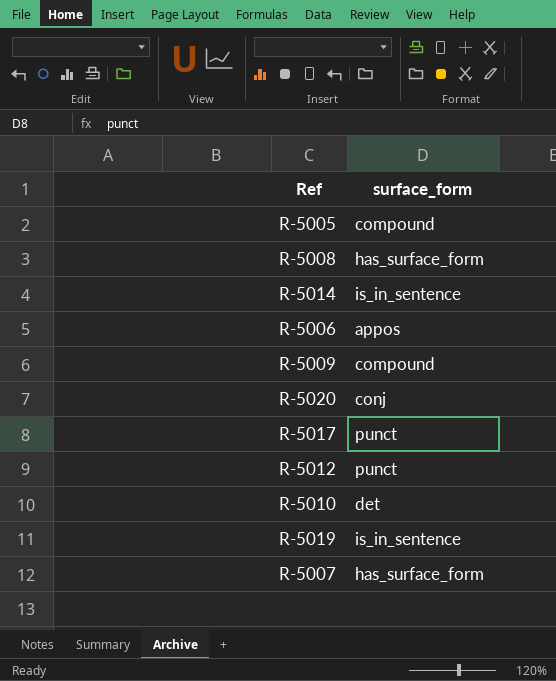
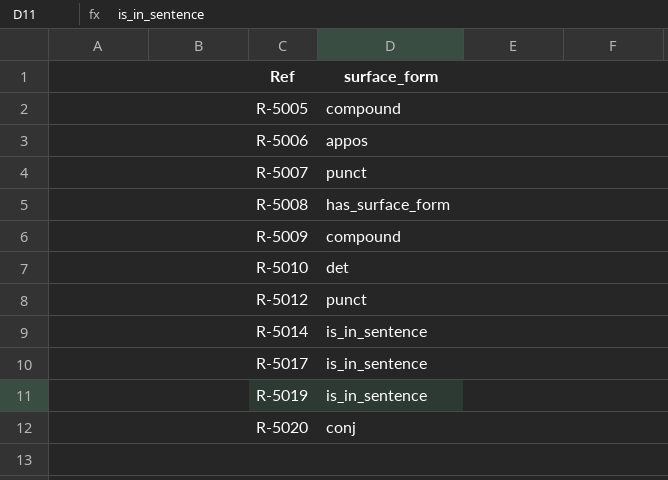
row order: none -> Ref ascending
R-5007 | surface_form: has_surface_form -> punct
R-5017 | surface_form: punct -> is_in_sentence

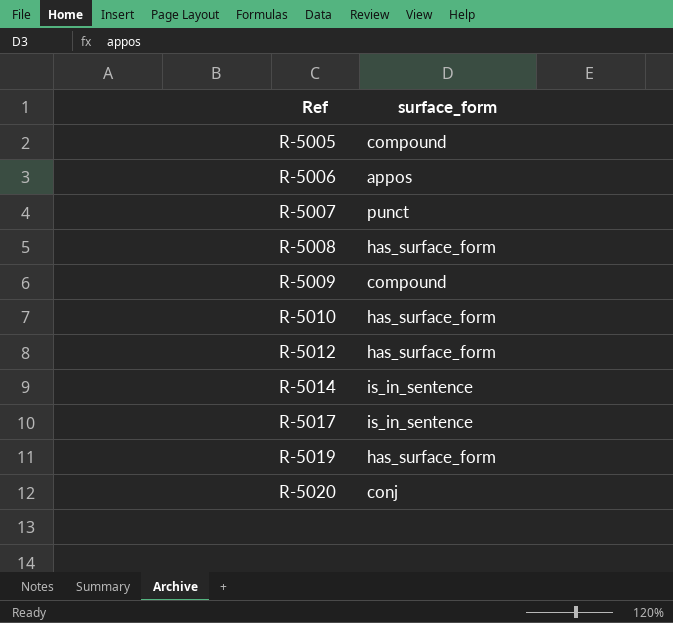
R-5010 | surface_form: det -> has_surface_form
R-5012 | surface_form: punct -> has_surface_form
R-5019 | surface_form: is_in_sentence -> has_surface_form

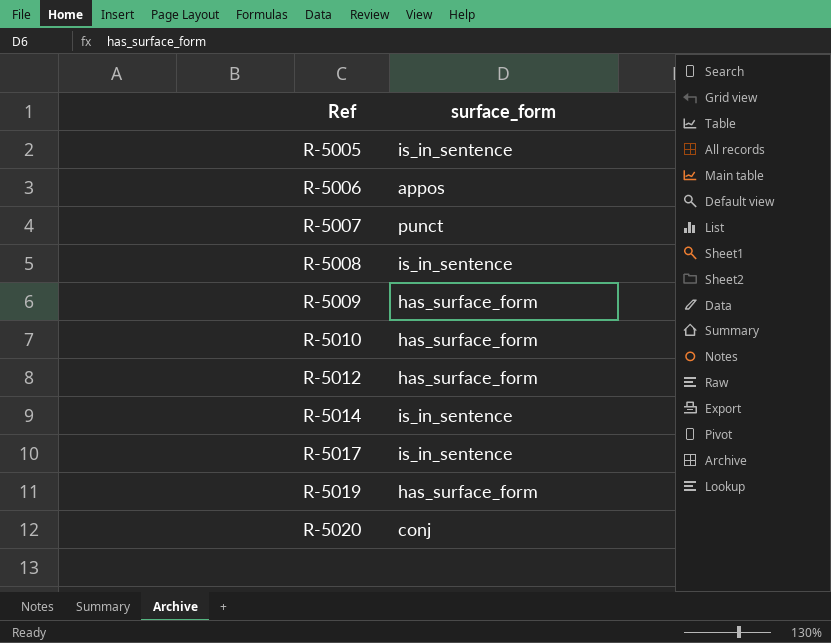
R-5005 | surface_form: compound -> is_in_sentence
R-5008 | surface_form: has_surface_form -> is_in_sentence
R-5009 | surface_form: compound -> has_surface_form

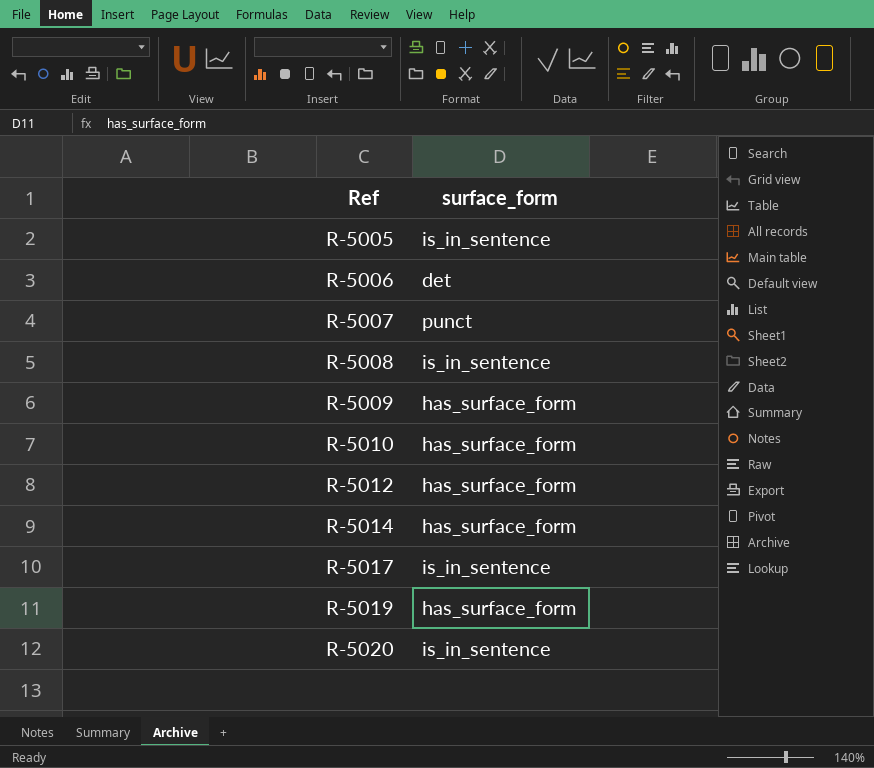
R-5006 | surface_form: appos -> det
R-5014 | surface_form: is_in_sentence -> has_surface_form
R-5020 | surface_form: conj -> is_in_sentence

